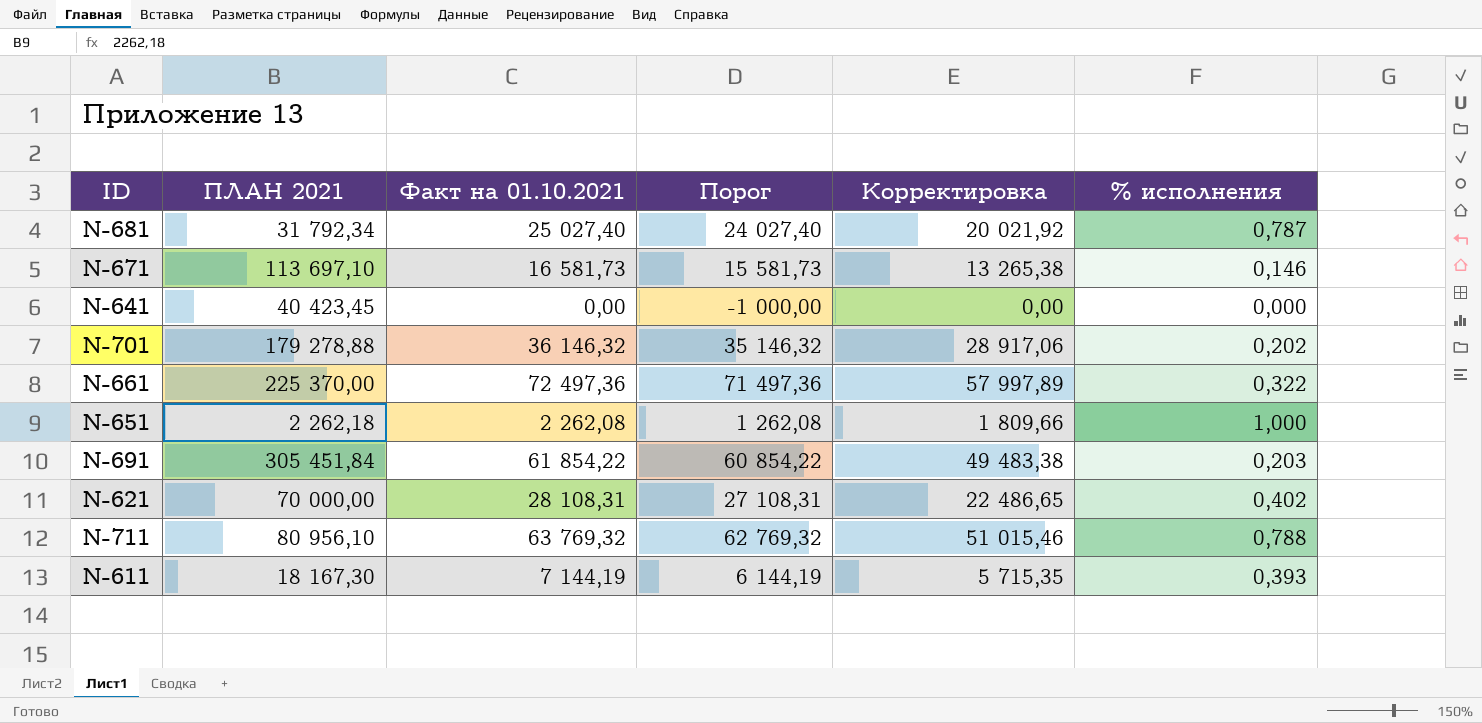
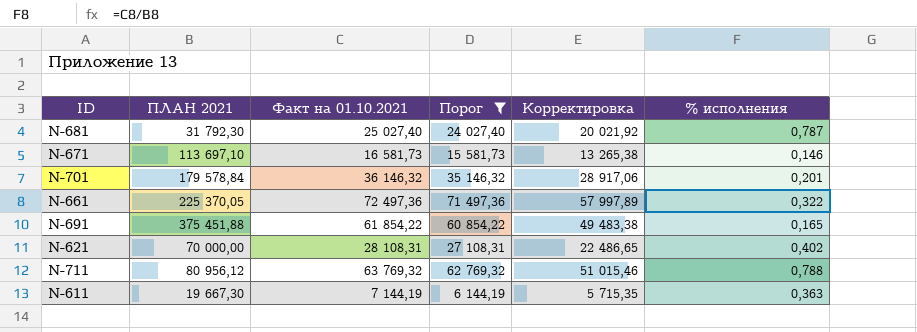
filter: none -> Порог >= 6 144,19
N-681 | ПЛАН 2021: 31 792,34 -> 31 792,30
N-701 | ПЛАН 2021: 179 278,88 -> 179 578,84
N-701 | % исполнения: 0,202 -> 0,201
N-661 | ПЛАН 2021: 225 370,00 -> 225 370,05
N-691 | ПЛАН 2021: 305 451,84 -> 375 451,88
N-691 | % исполнения: 0,203 -> 0,165
N-711 | ПЛАН 2021: 80 956,10 -> 80 956,12
N-611 | ПЛАН 2021: 18 167,30 -> 19 667,30
N-611 | % исполнения: 0,393 -> 0,363

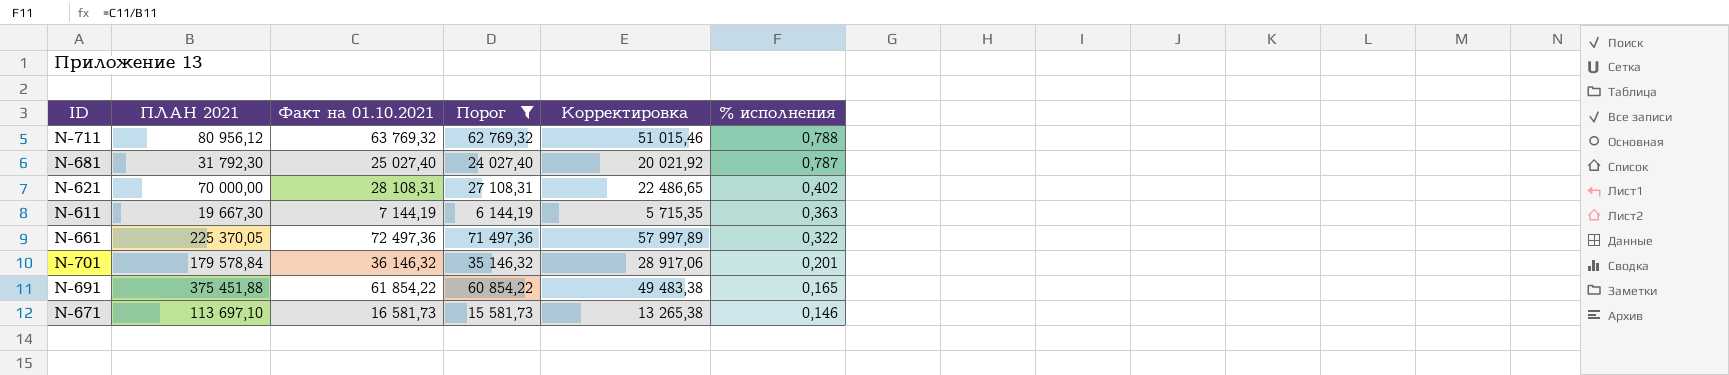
row order: none -> % исполнения descending

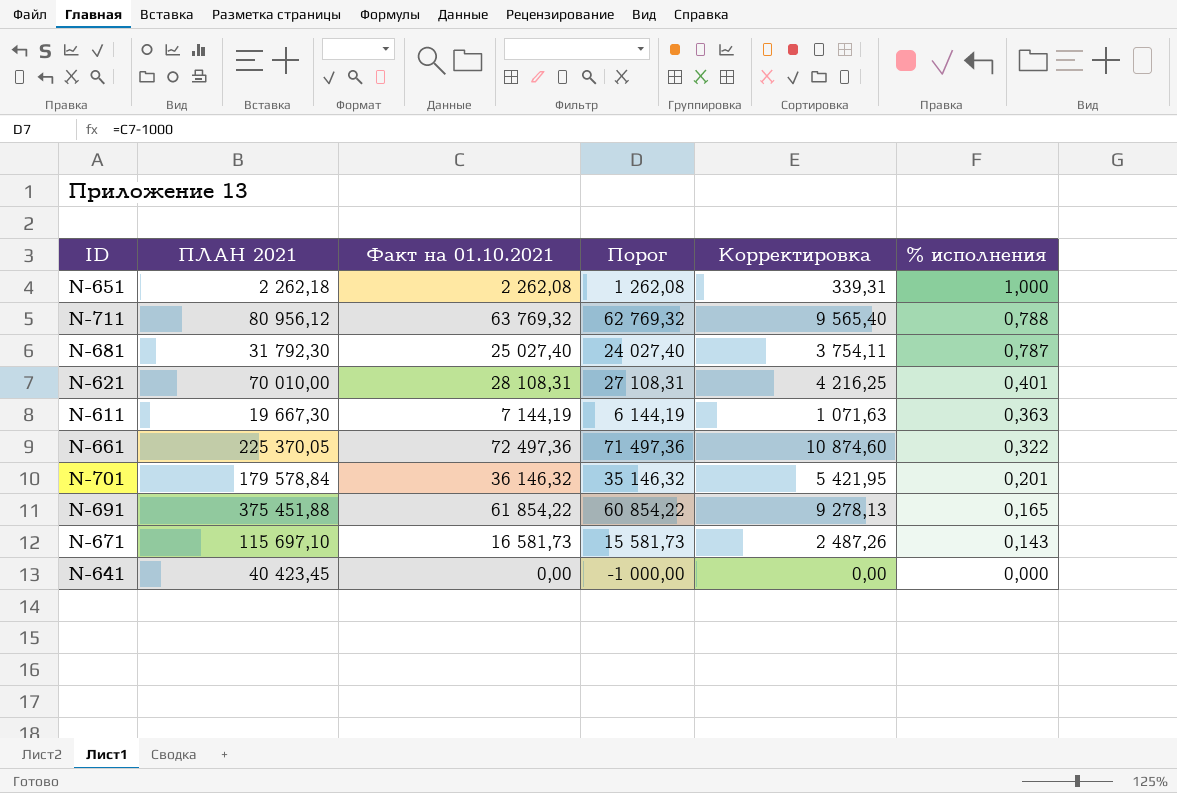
filter: Порог >= 6 144,19 -> none
column Корректировка | formula: [Факт на 01.10.2021] * 0,8 -> [Факт на 01.10.2021] * 0,15
N-621 | ПЛАН 2021: 70 000,00 -> 70 010,00
N-621 | % исполнения: 0,402 -> 0,401
N-671 | ПЛАН 2021: 113 697,10 -> 115 697,10
N-671 | % исполнения: 0,146 -> 0,143

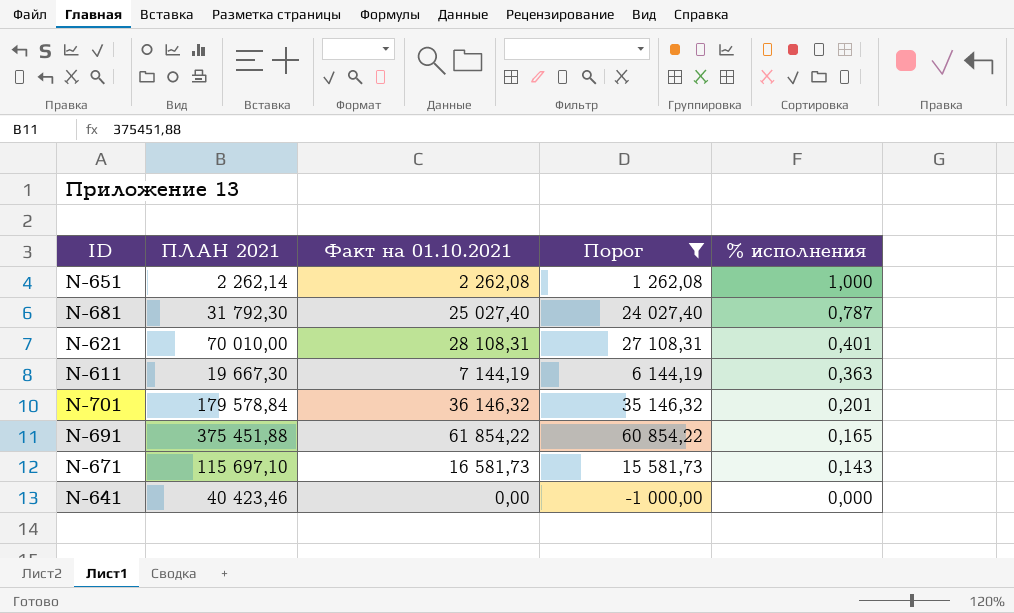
filter: none -> Порог <= 60 854,22
column Корректировка | formula: [Факт на 01.10.2021] * 0,15 -> none
N-651 | ПЛАН 2021: 2 262,18 -> 2 262,14
N-641 | ПЛАН 2021: 40 423,45 -> 40 423,46

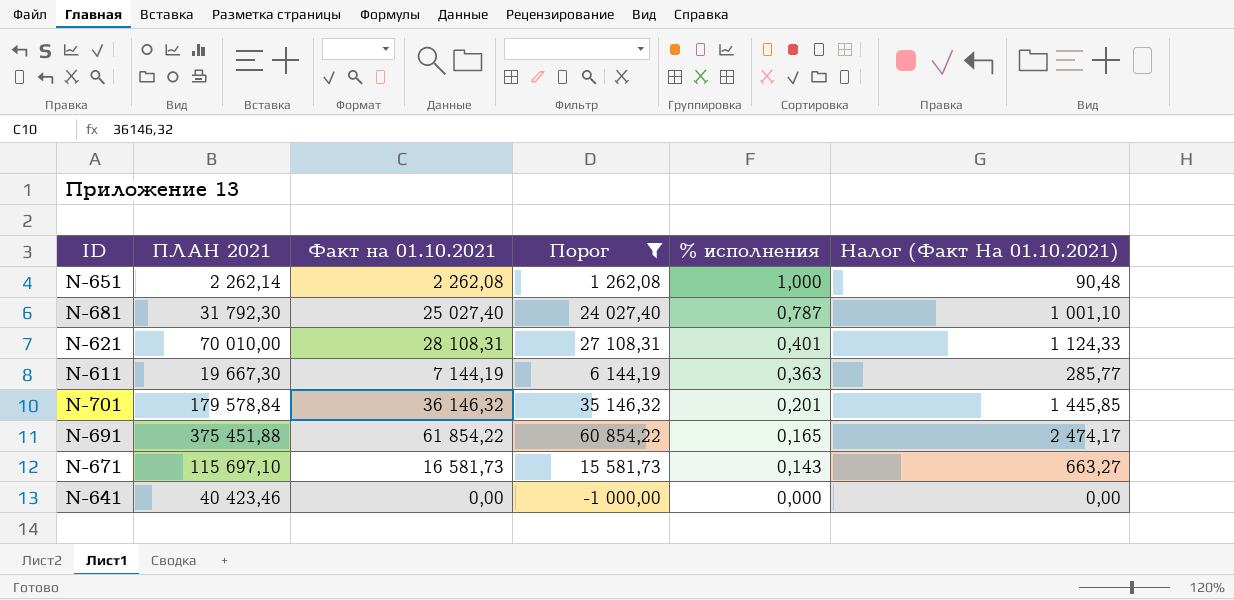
column Налог (Факт На 01.10.2021) | formula: none -> [Факт на 01.10.2021] * 0,04

